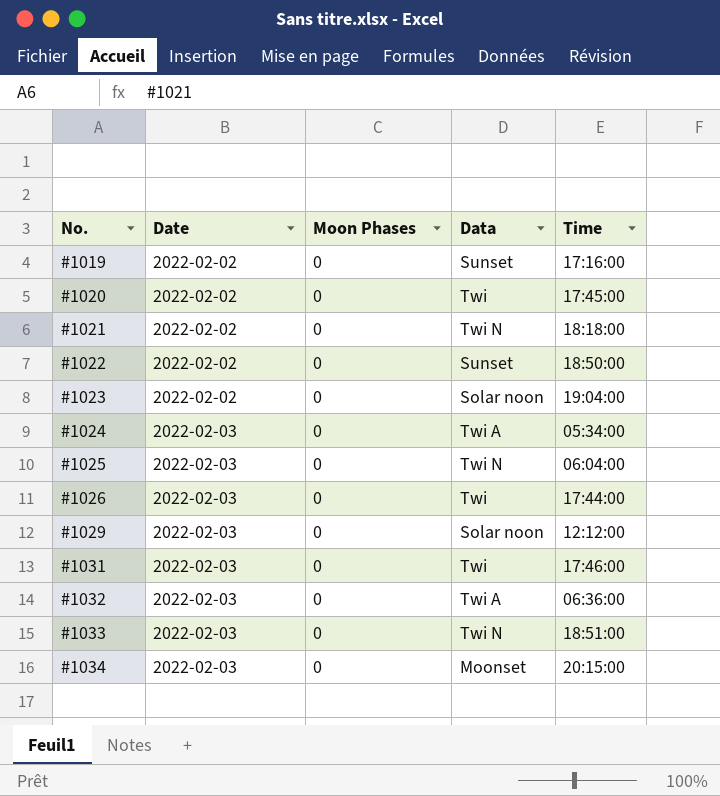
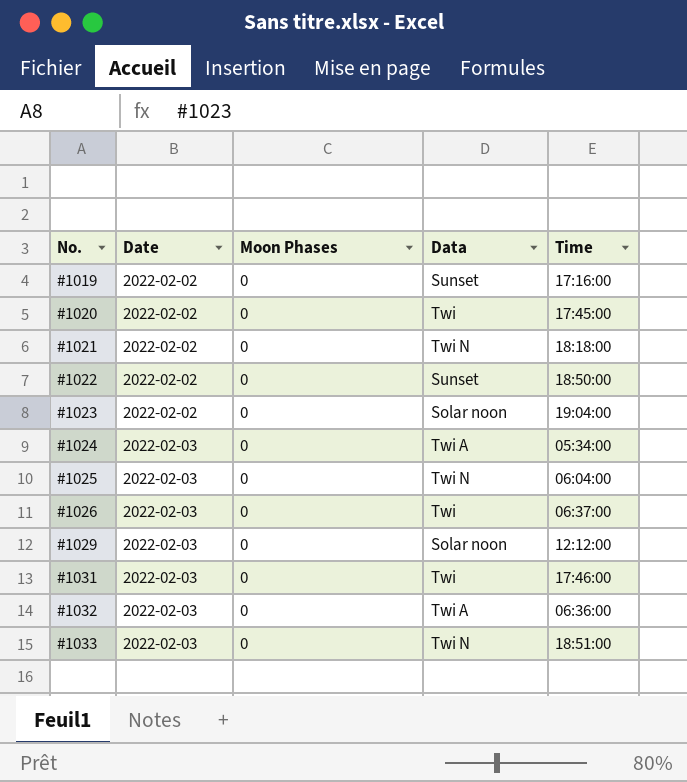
row #1034: 2022-02-03 | 0 | Moonset | 20:15:00 -> none
#1026 | Time: 17:44:00 -> 06:37:00

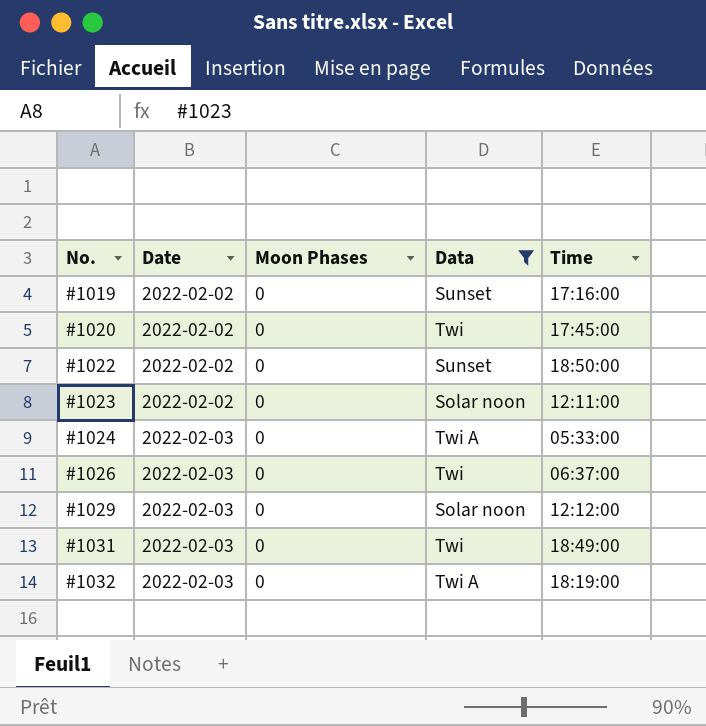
filter: none -> Data != Twi N
#1023 | Time: 19:04:00 -> 12:11:00
#1024 | Time: 05:34:00 -> 05:33:00
#1031 | Time: 17:46:00 -> 18:49:00
#1032 | Time: 06:36:00 -> 18:19:00

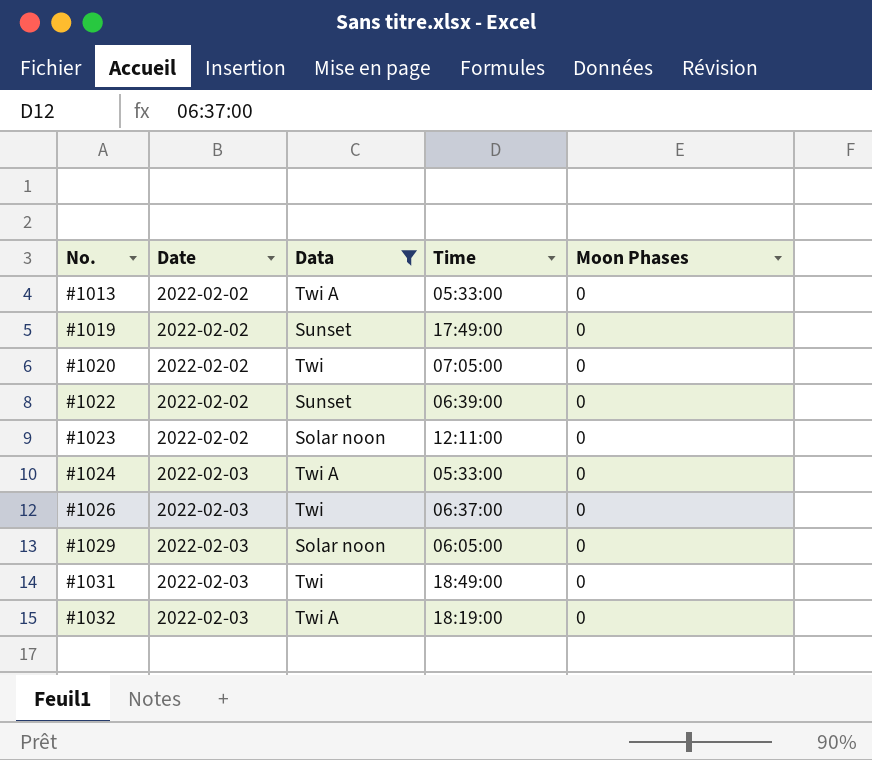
column Moon Phases | position: 3 -> 5
row #1013: none -> 2022-02-02 | Twi A | 05:33:00 | 0
#1019 | Time: 17:16:00 -> 17:49:00
#1020 | Time: 17:45:00 -> 07:05:00
#1022 | Time: 18:50:00 -> 06:39:00
#1029 | Time: 12:12:00 -> 06:05:00

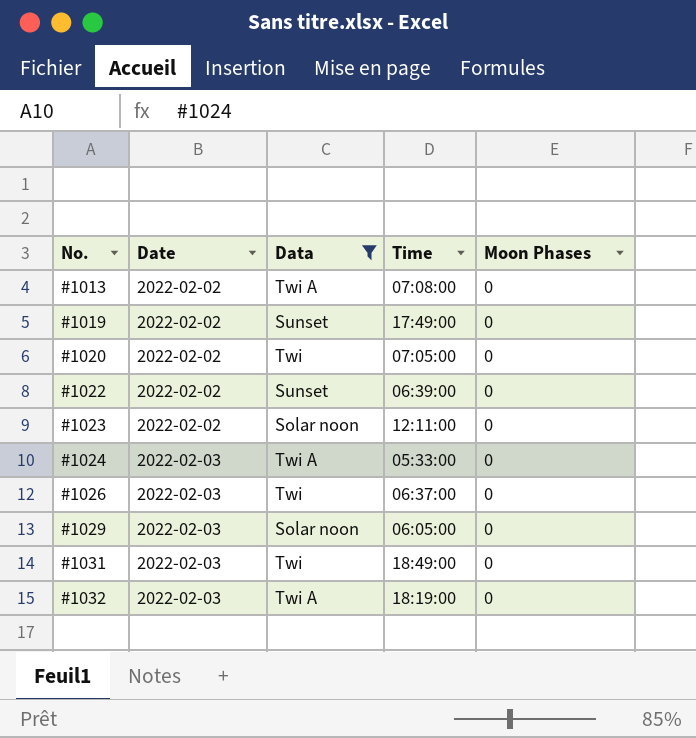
#1013 | Time: 05:33:00 -> 07:08:00

